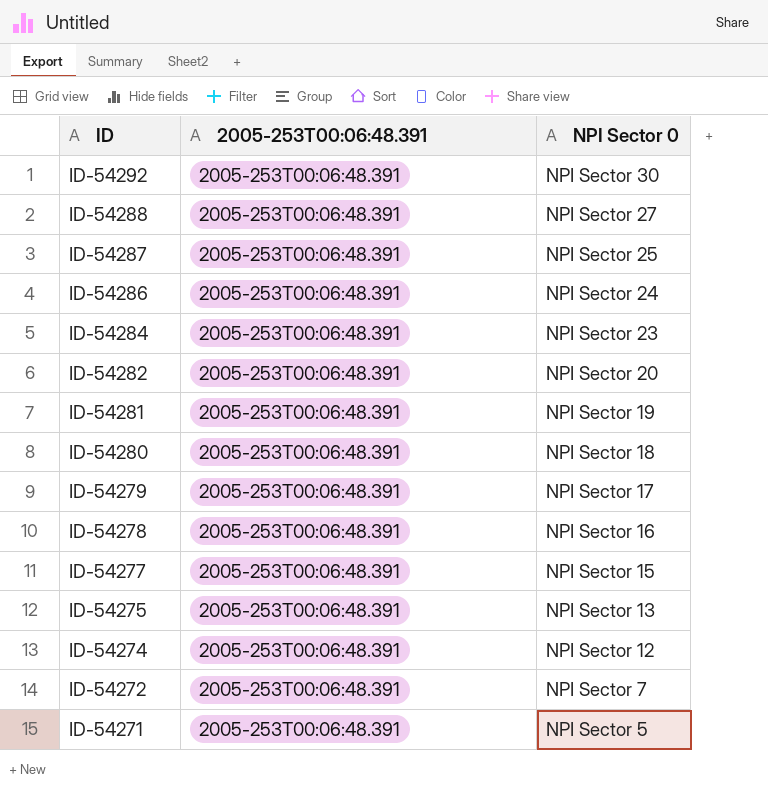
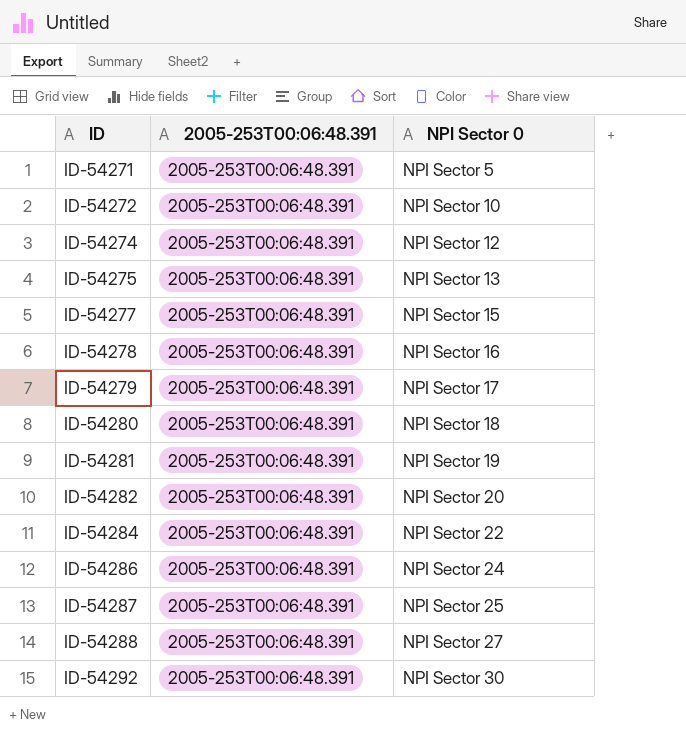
row order: ID descending -> ID ascending
ID-54272 | NPI Sector 0: NPI Sector 7 -> NPI Sector 10
ID-54284 | NPI Sector 0: NPI Sector 23 -> NPI Sector 22

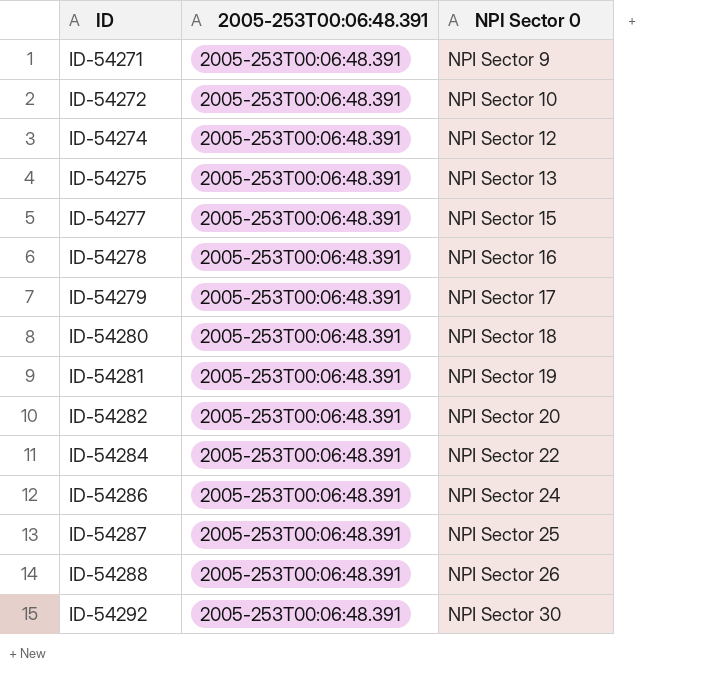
ID-54271 | NPI Sector 0: NPI Sector 5 -> NPI Sector 9
ID-54288 | NPI Sector 0: NPI Sector 27 -> NPI Sector 26

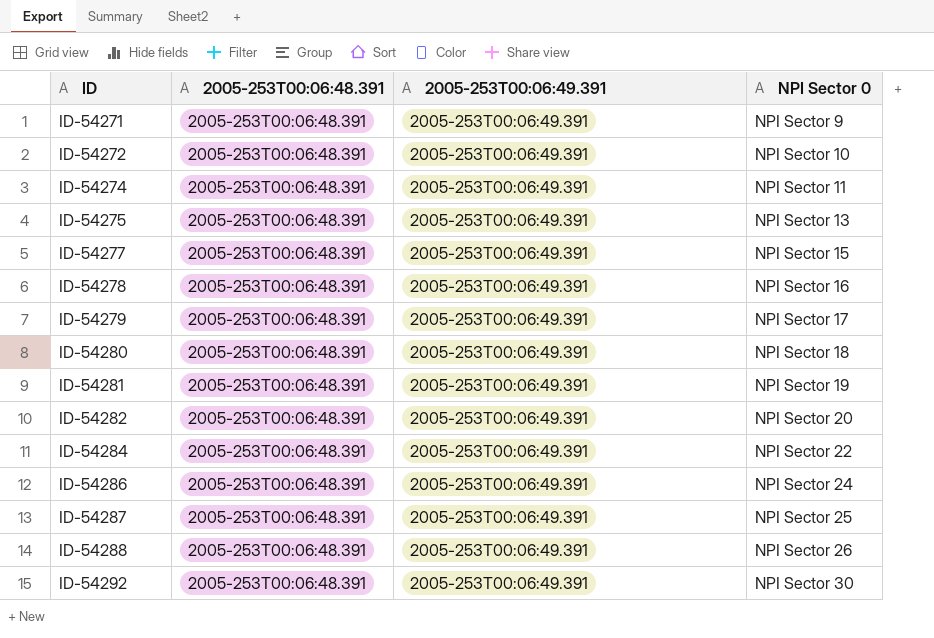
column 2005-253T00:06:49.391 | position: none -> 3
ID-54274 | NPI Sector 0: NPI Sector 12 -> NPI Sector 11

